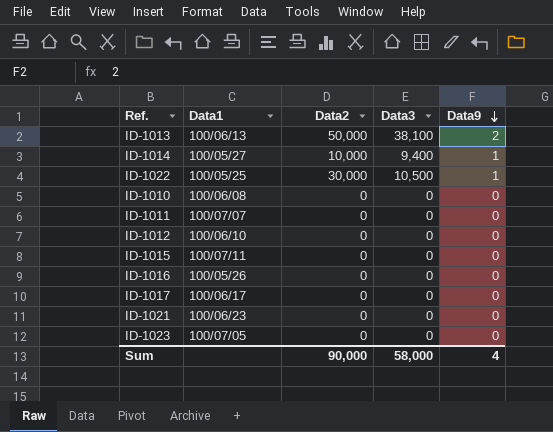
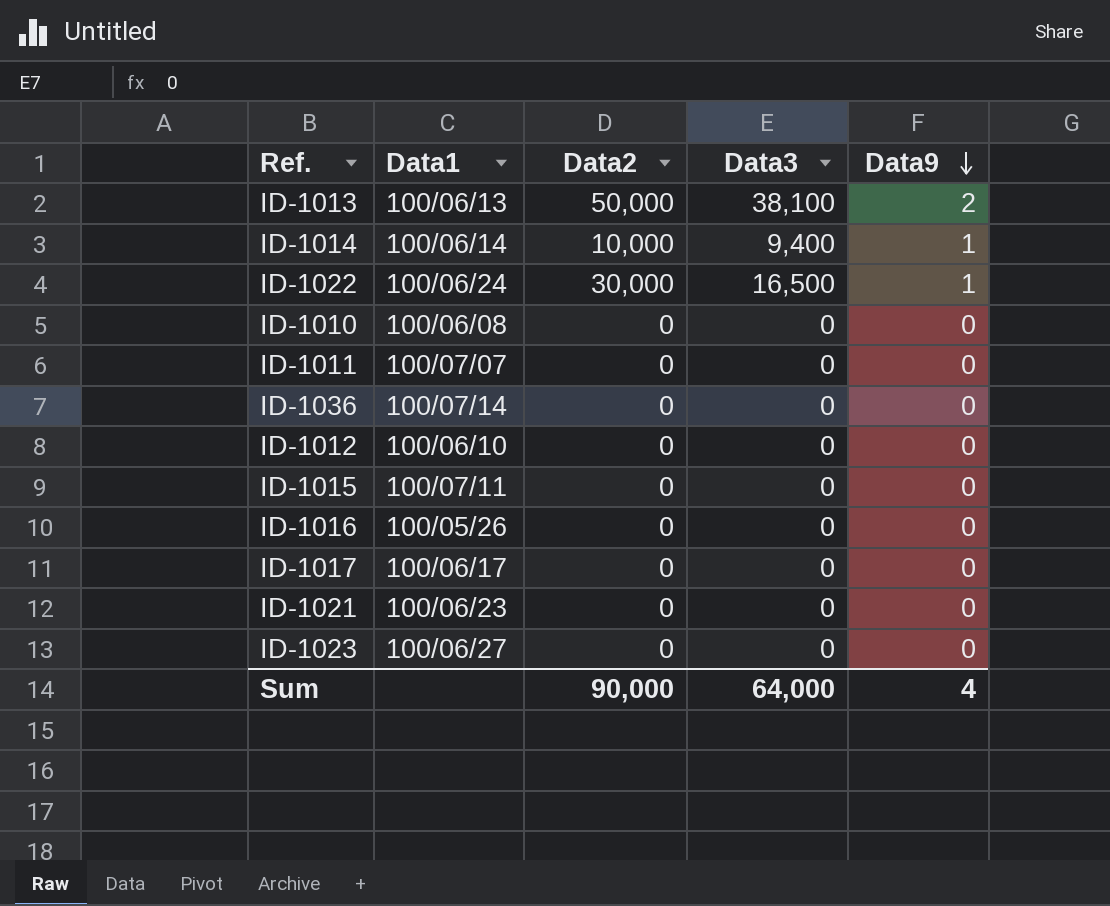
ID-1014 | Data1: 100/05/27 -> 100/06/14
ID-1022 | Data1: 100/05/25 -> 100/06/24
ID-1022 | Data3: 10,500 -> 16,500
row ID-1036: none -> 100/07/14 | 0 | 0 | 0
ID-1023 | Data1: 100/07/05 -> 100/06/27
Sum | Data3: 58,000 -> 64,000

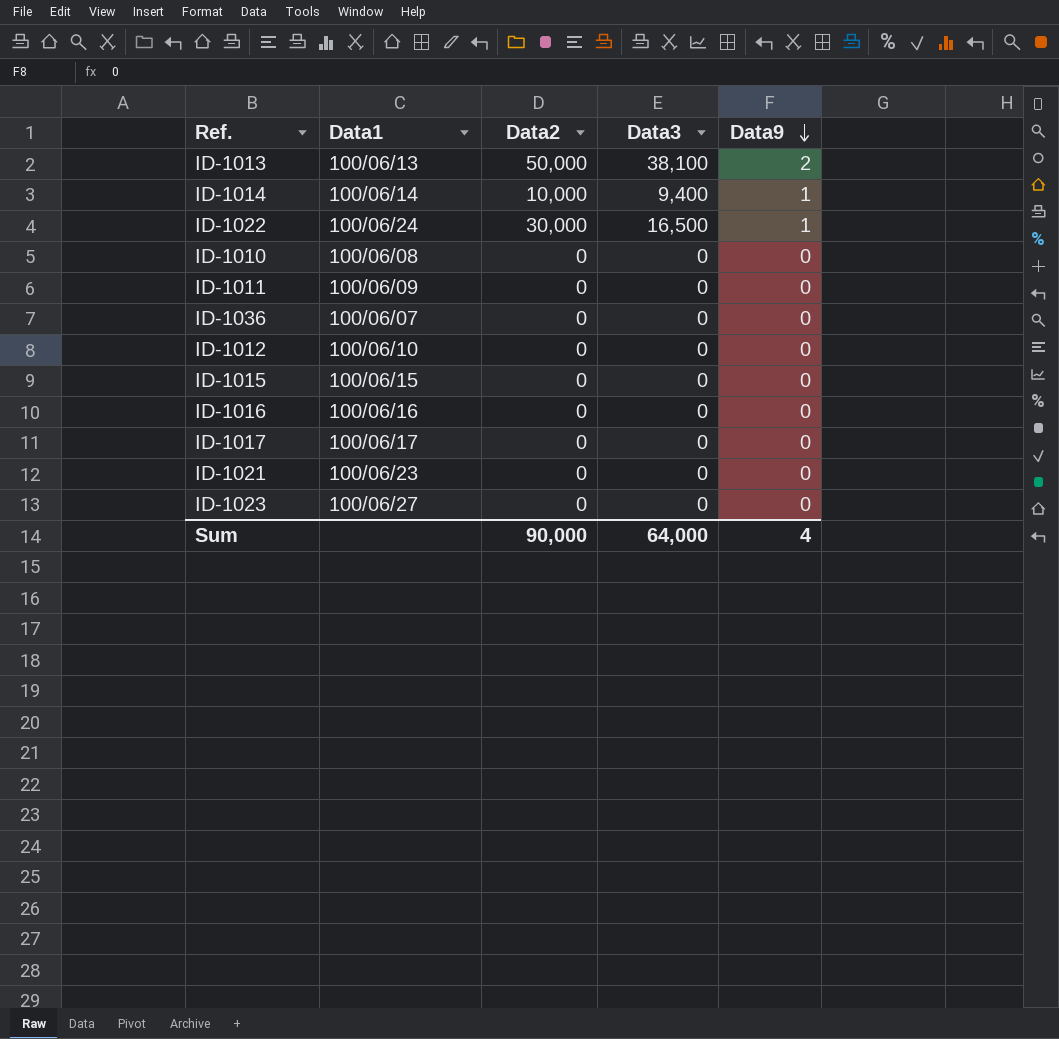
ID-1011 | Data1: 100/07/07 -> 100/06/09
ID-1036 | Data1: 100/07/14 -> 100/06/07
ID-1015 | Data1: 100/07/11 -> 100/06/15
ID-1016 | Data1: 100/05/26 -> 100/06/16

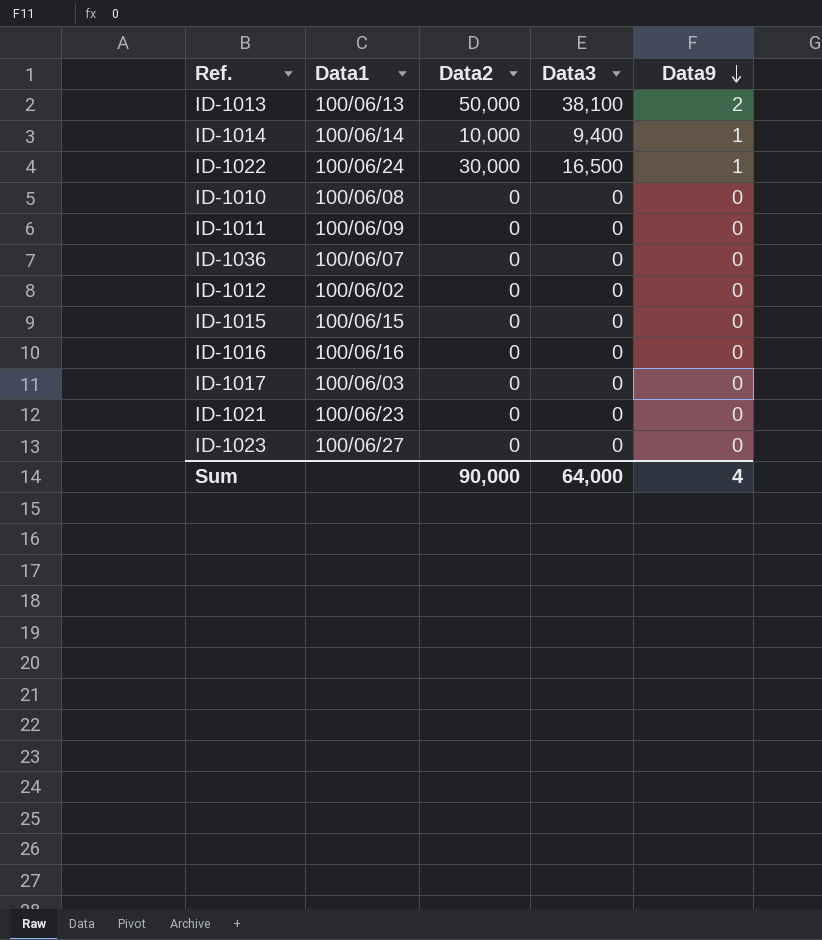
ID-1012 | Data1: 100/06/10 -> 100/06/02
ID-1017 | Data1: 100/06/17 -> 100/06/03

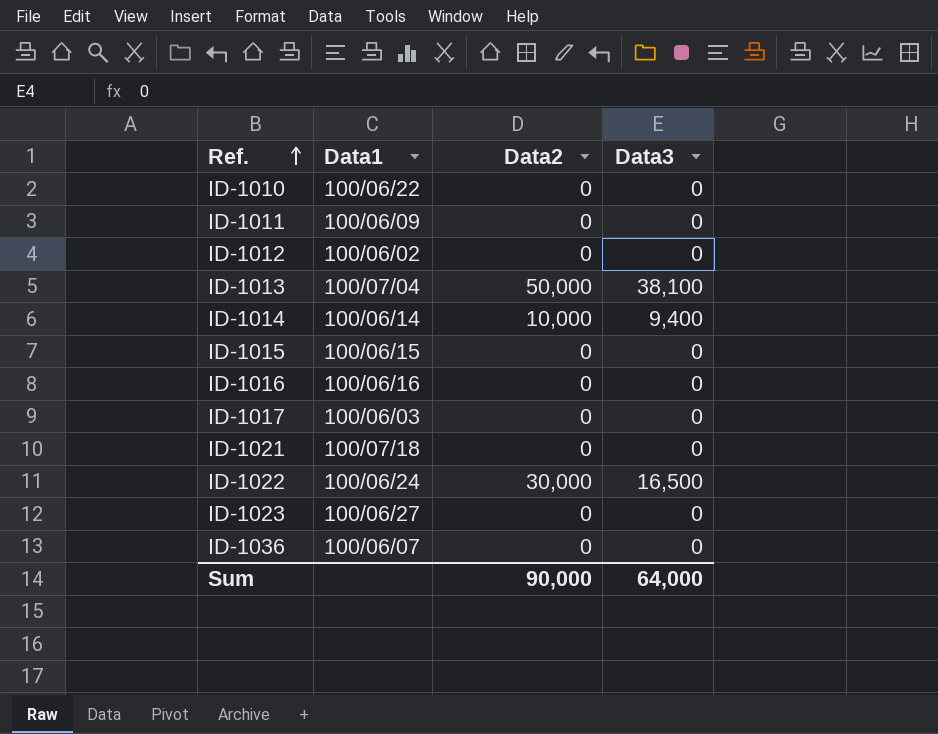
row order: Data9 descending -> Ref. ascending
column Data9 | position: 5 -> none
ID-1010 | Data1: 100/06/08 -> 100/06/22
ID-1013 | Data1: 100/06/13 -> 100/07/04
ID-1021 | Data1: 100/06/23 -> 100/07/18

